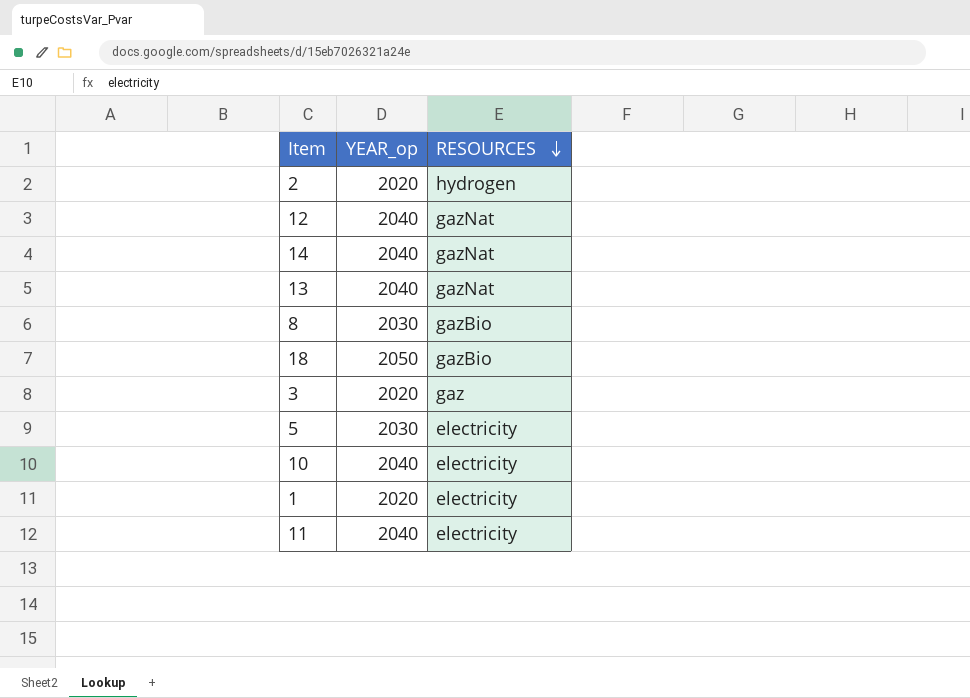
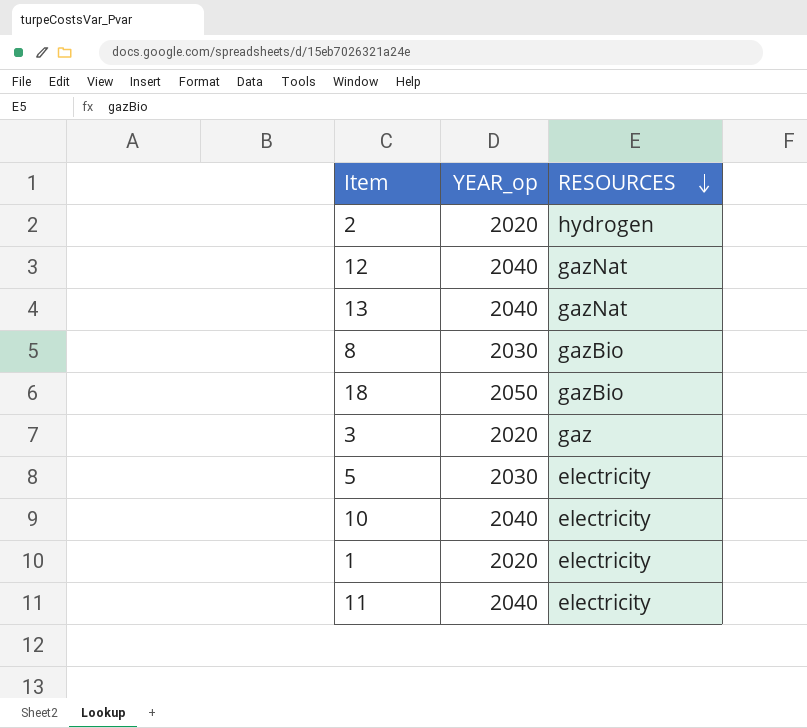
row 14: 2040 | gazNat -> none

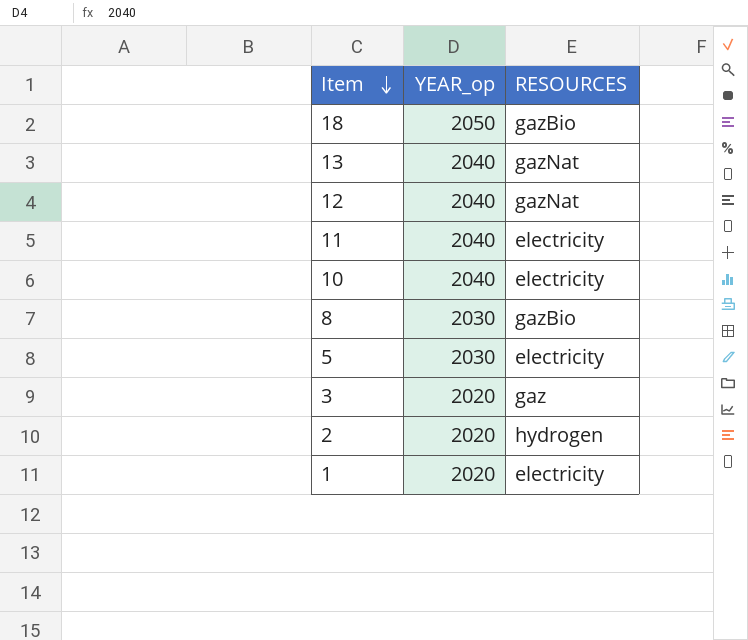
row order: RESOURCES descending -> Item descending

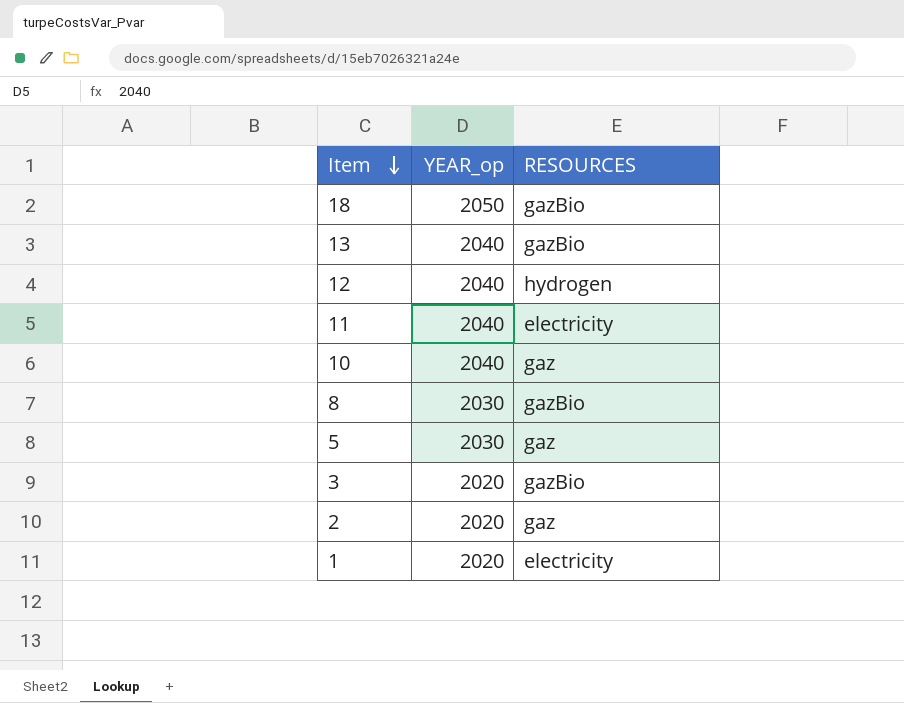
13 | RESOURCES: gazNat -> gazBio
12 | RESOURCES: gazNat -> hydrogen
10 | RESOURCES: electricity -> gaz
5 | RESOURCES: electricity -> gaz
3 | RESOURCES: gaz -> gazBio
2 | RESOURCES: hydrogen -> gaz

